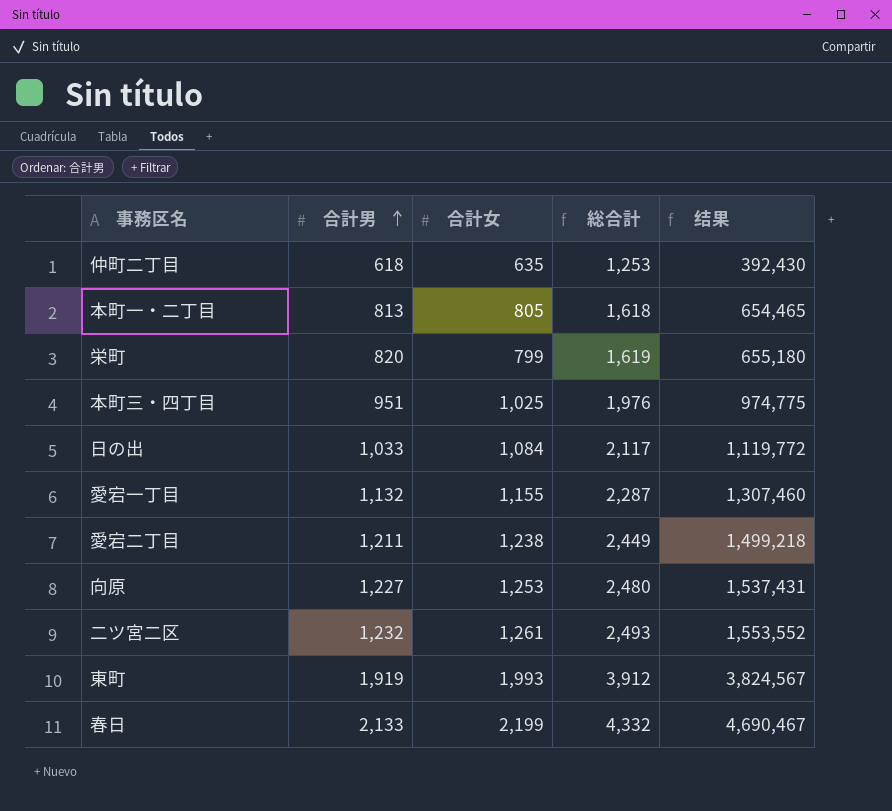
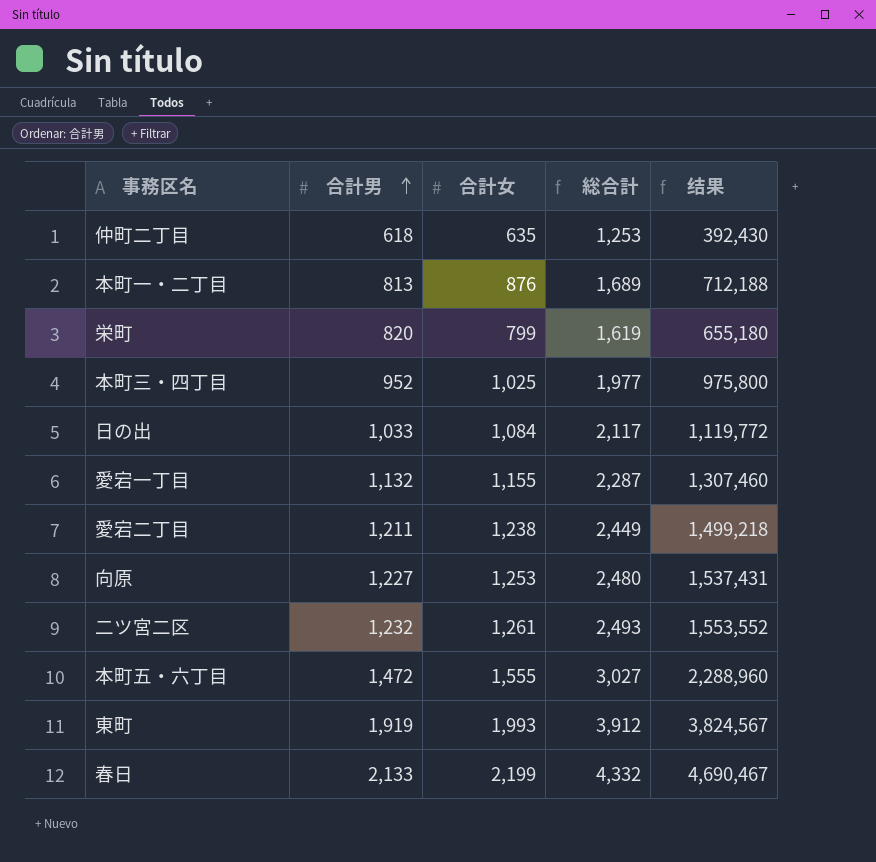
本町一・二丁目 | 合計女: 805 -> 876
本町一・二丁目 | 総合計: 1,618 -> 1,689
本町一・二丁目 | 结果: 654,465 -> 712,188
本町三・四丁目 | 合計男: 951 -> 952
本町三・四丁目 | 総合計: 1,976 -> 1,977
本町三・四丁目 | 结果: 974,775 -> 975,800
row 本町五・六丁目: none -> 1,472 | 1,555 | 3,027 | 2,288,960

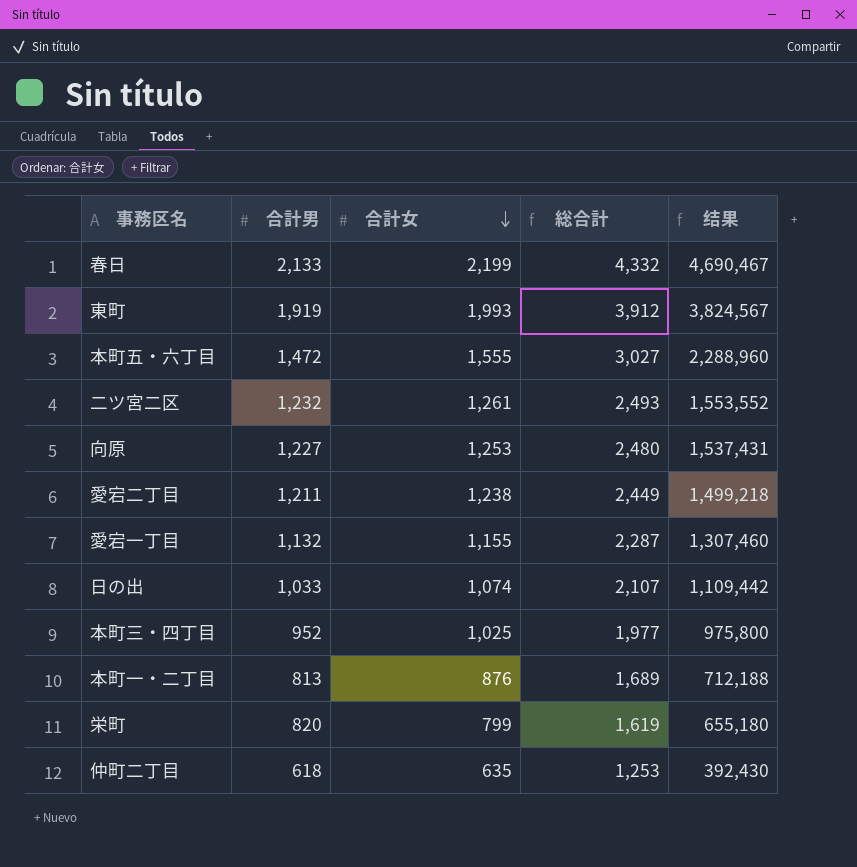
row order: 合計男 ascending -> 合計女 descending
日の出 | 合計女: 1,084 -> 1,074
日の出 | 総合計: 2,117 -> 2,107
日の出 | 结果: 1,119,772 -> 1,109,442

